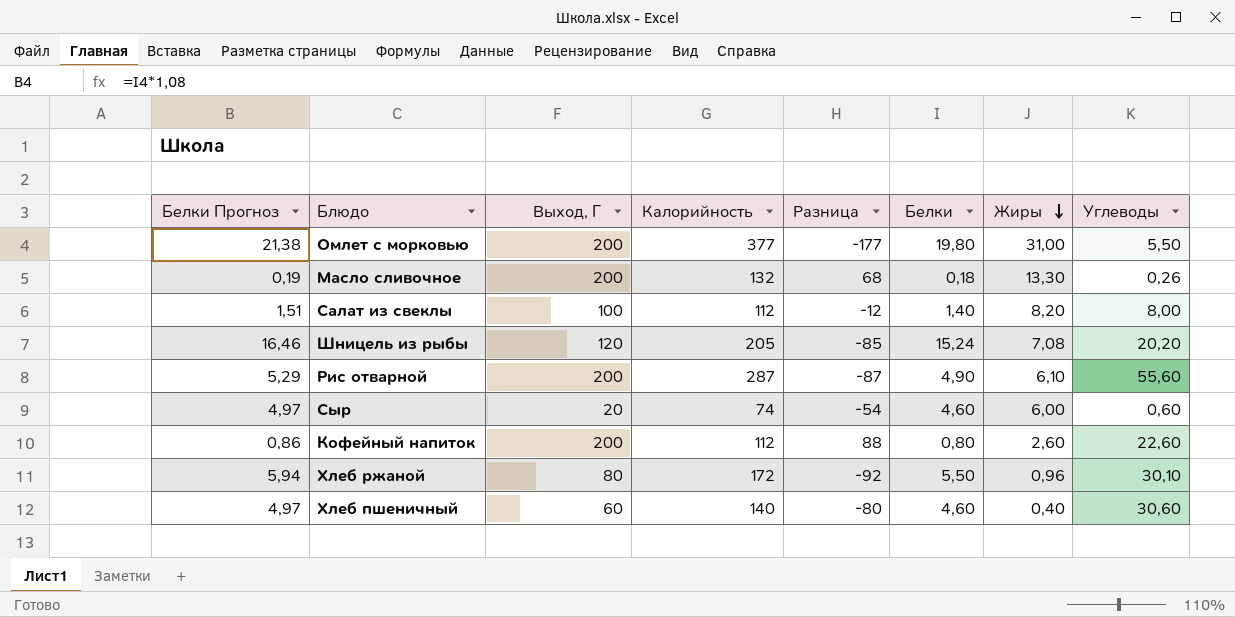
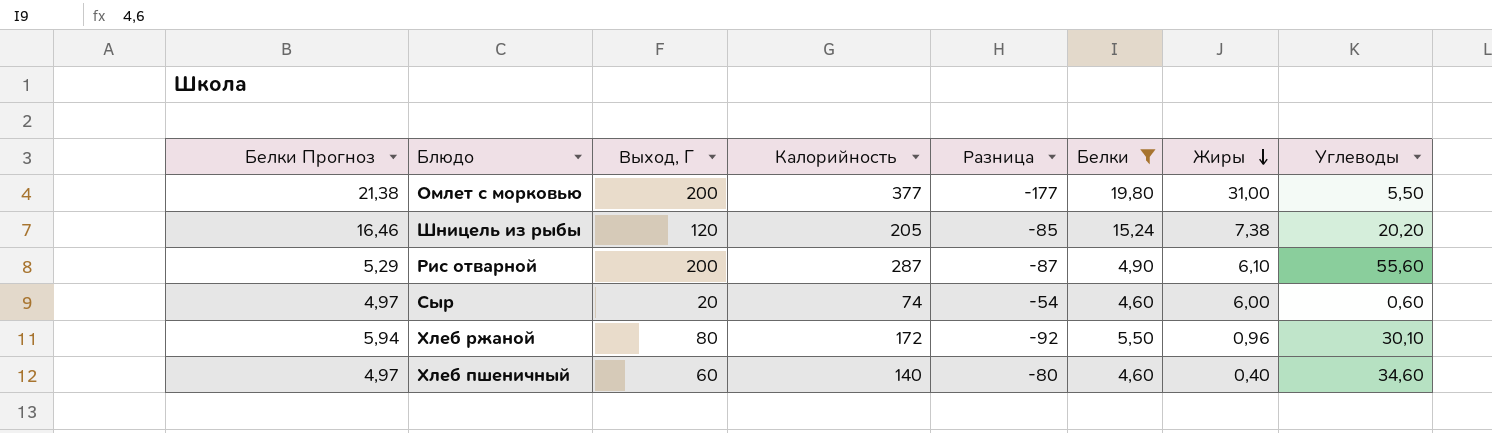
filter: none -> Белки >= 4,60
Шницель из рыбы | Жиры: 7,08 -> 7,38
Хлеб пшеничный | Углеводы: 30,60 -> 34,60

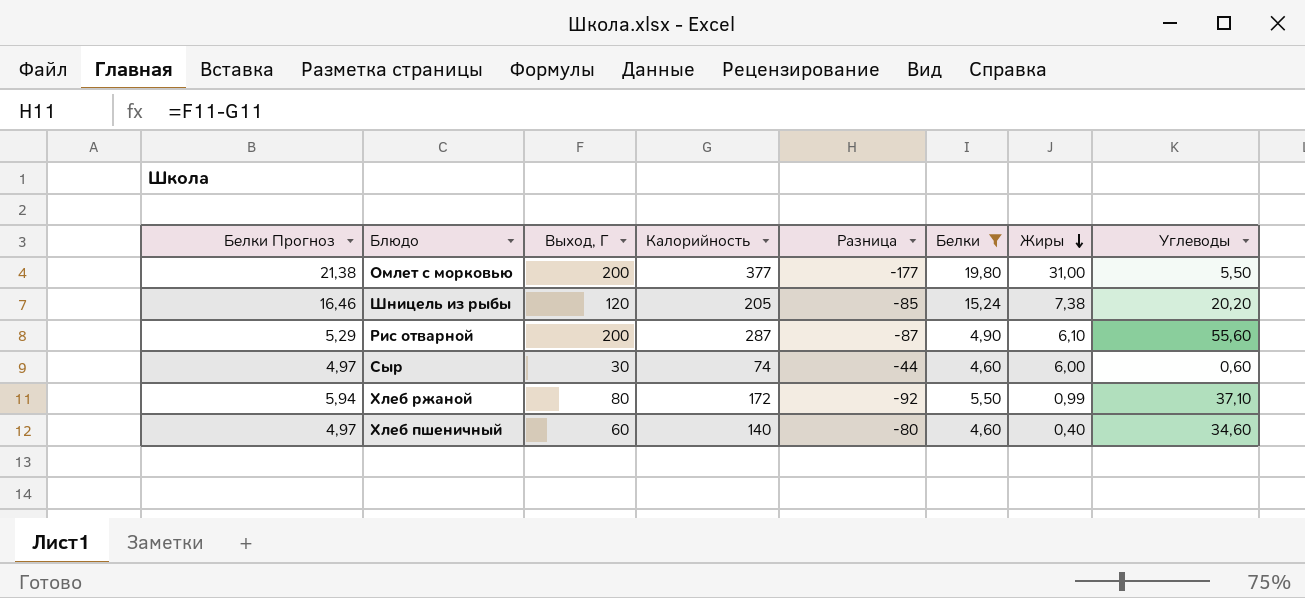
Сыр | Выход, Г: 20 -> 30
Сыр | Разница: -54 -> -44
Хлеб ржаной | Жиры: 0,96 -> 0,99
Хлеб ржаной | Углеводы: 30,10 -> 37,10

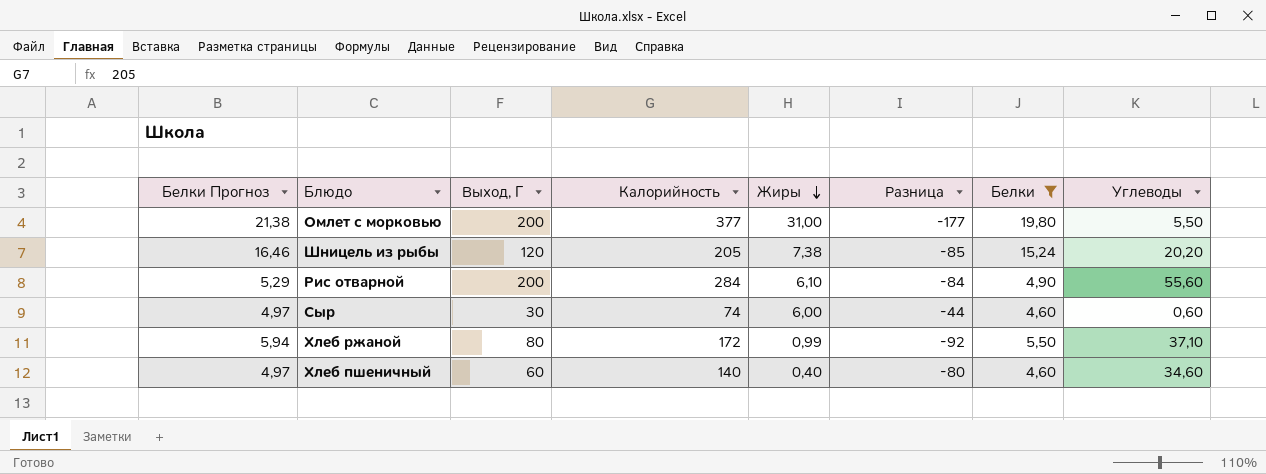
column Жиры | position: 7 -> 5
Рис отварной | Калорийность: 287 -> 284
Рис отварной | Разница: -87 -> -84

